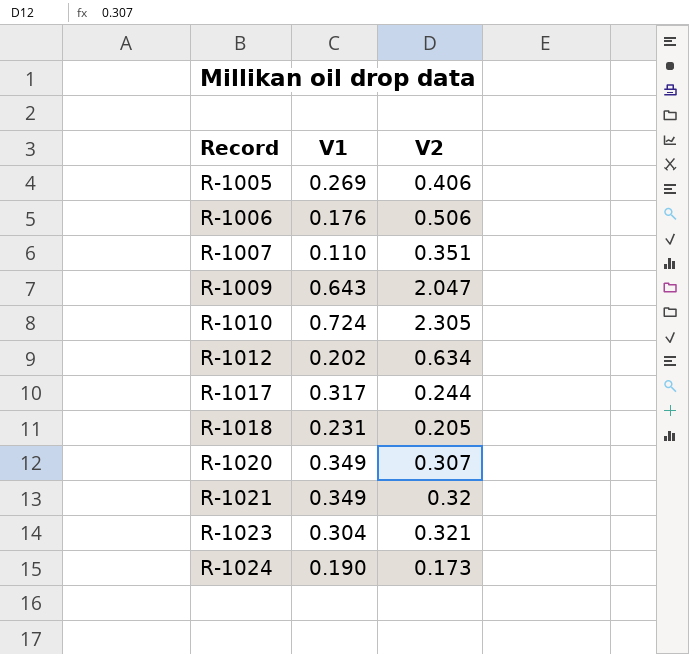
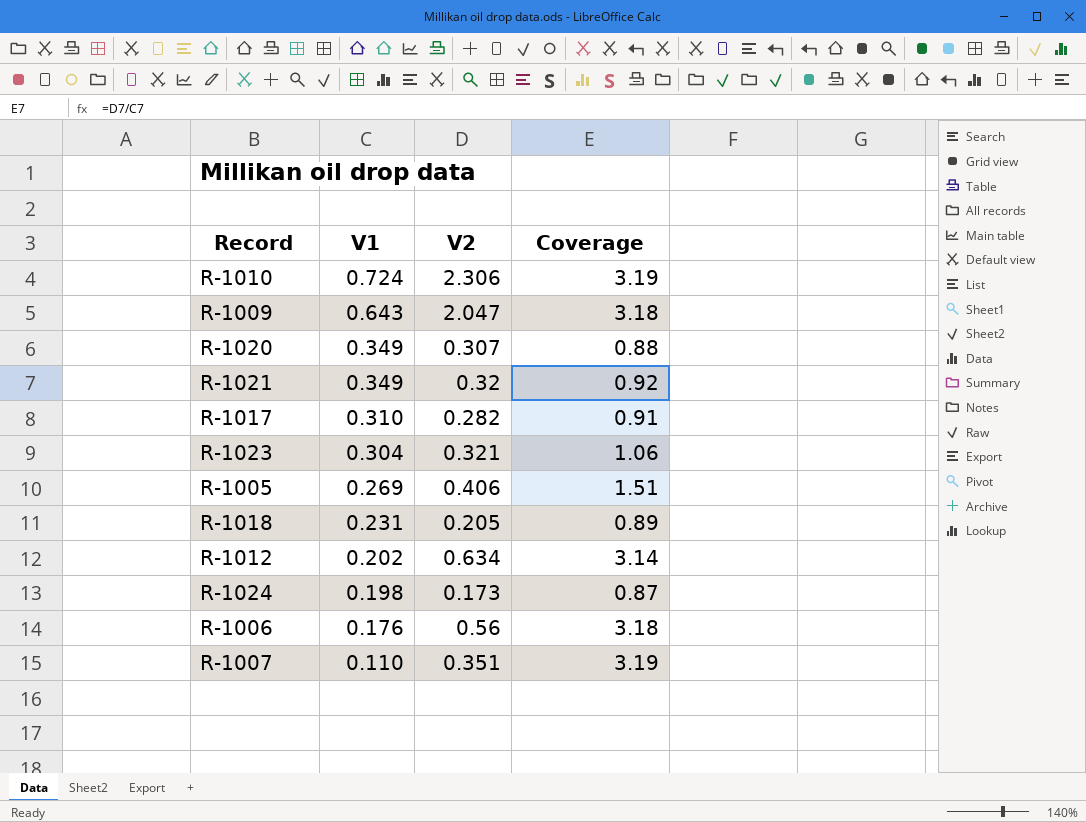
row order: Record ascending -> V1 descending
column Coverage | formula: none -> [V2] / [V1]
R-1010 | V2: 2.305 -> 2.306
R-1017 | V1: 0.317 -> 0.310
R-1017 | V2: 0.244 -> 0.282
R-1024 | V1: 0.190 -> 0.198
R-1006 | V2: 0.506 -> 0.56

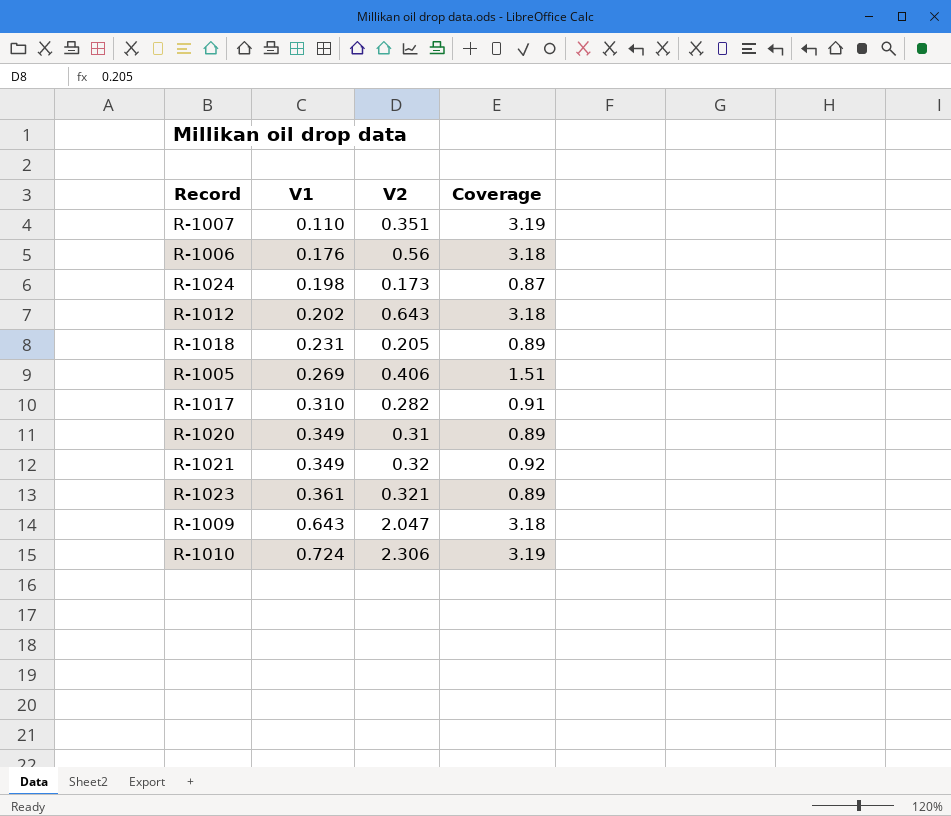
row order: V1 descending -> V1 ascending
R-1012 | V2: 0.634 -> 0.643
R-1012 | Coverage: 3.14 -> 3.18
R-1020 | V2: 0.307 -> 0.31
R-1020 | Coverage: 0.88 -> 0.89
R-1023 | V1: 0.304 -> 0.361
R-1023 | Coverage: 1.06 -> 0.89

